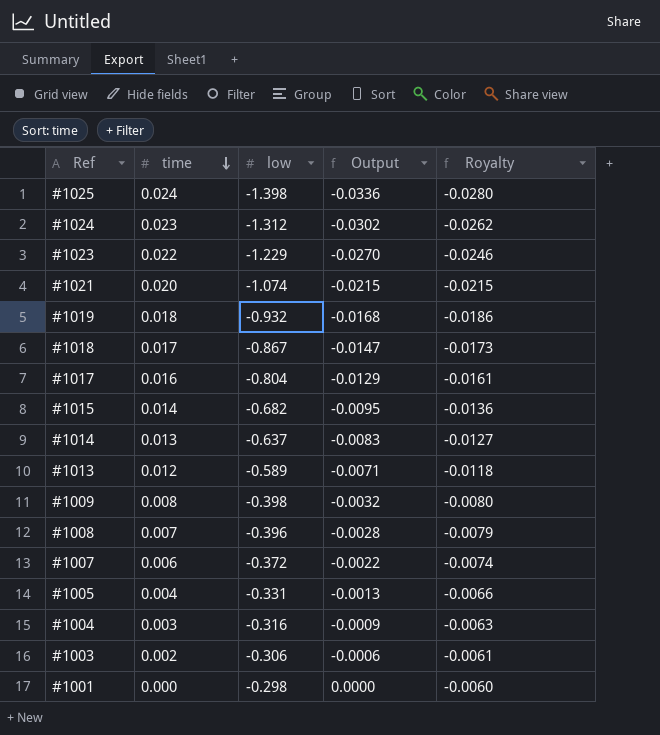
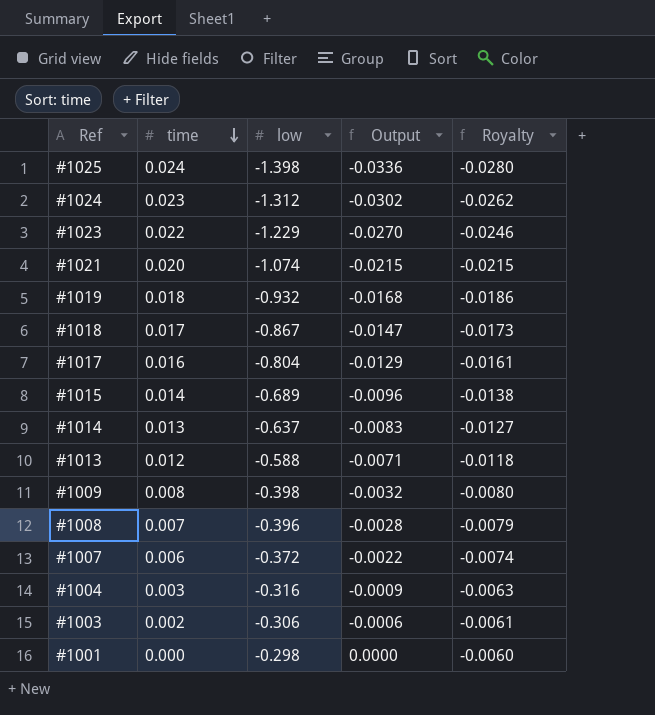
row #1005: 0.004 | -0.331 | -0.0013 | -0.0066 -> none
#1015 | low: -0.682 -> -0.689
#1015 | Output: -0.0095 -> -0.0096
#1015 | Royalty: -0.0136 -> -0.0138
#1013 | low: -0.589 -> -0.588

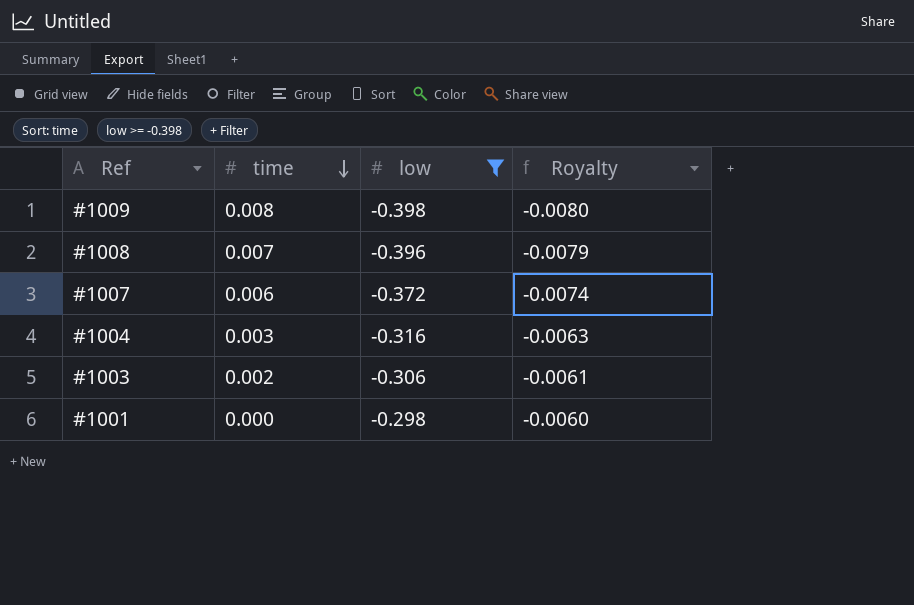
filter: none -> low >= -0.398
column Output | formula: [time] * [low] -> none

